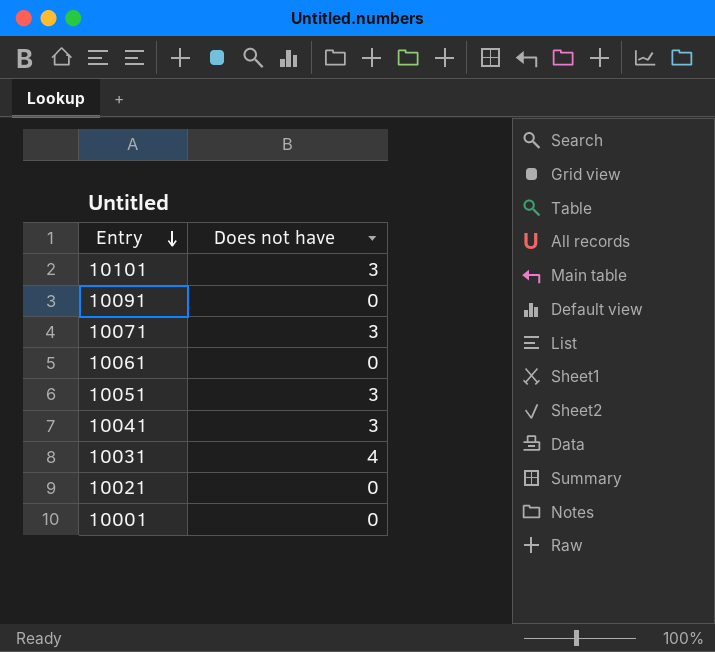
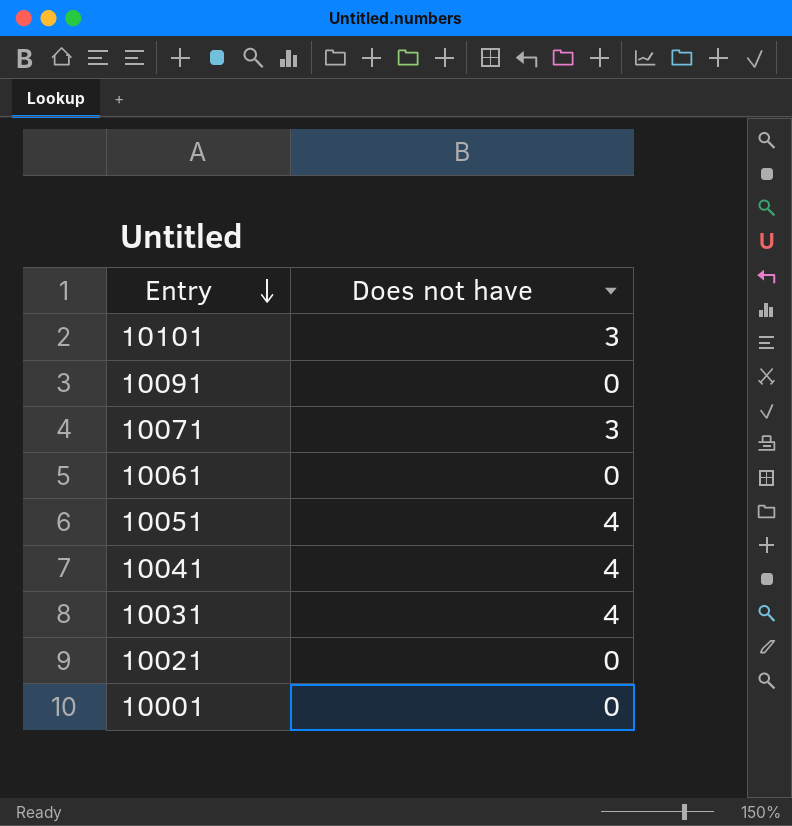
10051 | Does not have: 3 -> 4
10041 | Does not have: 3 -> 4

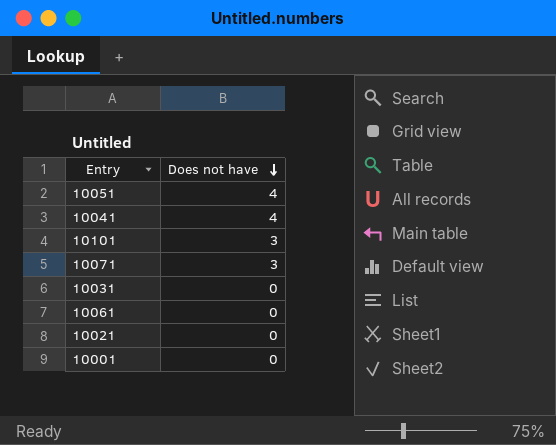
row order: Entry descending -> Does not have descending
row 10091: 0 -> none
10031 | Does not have: 4 -> 0

